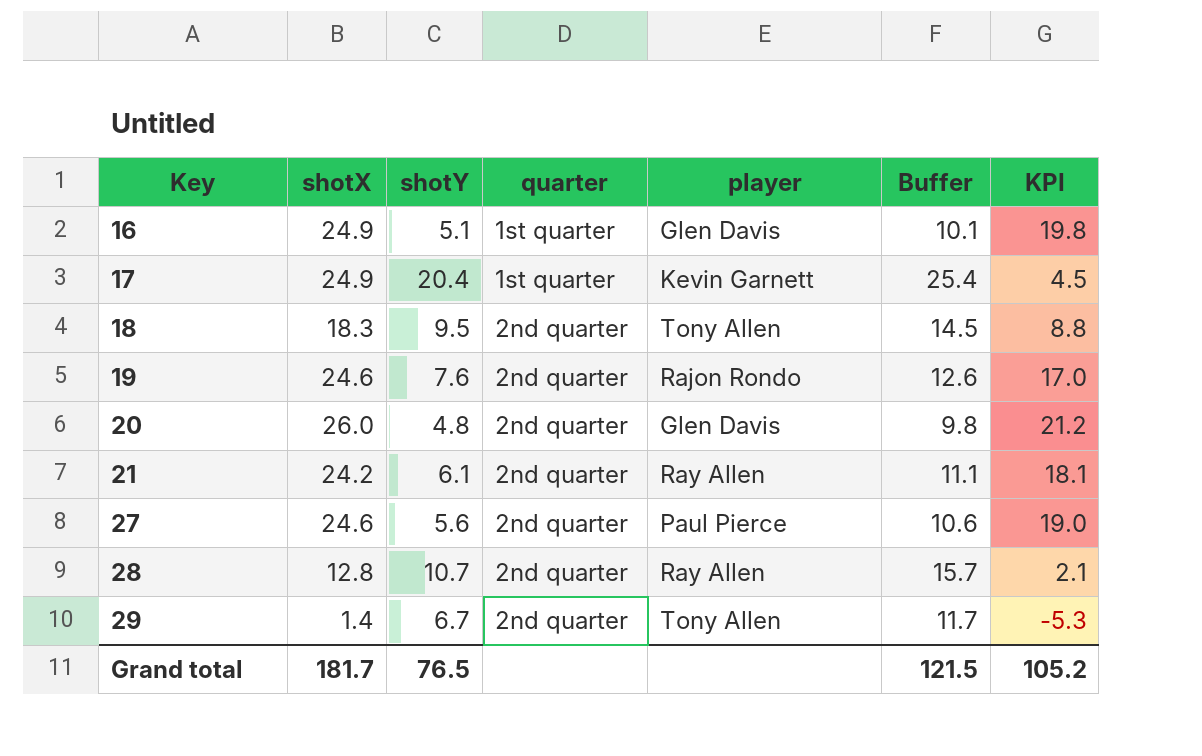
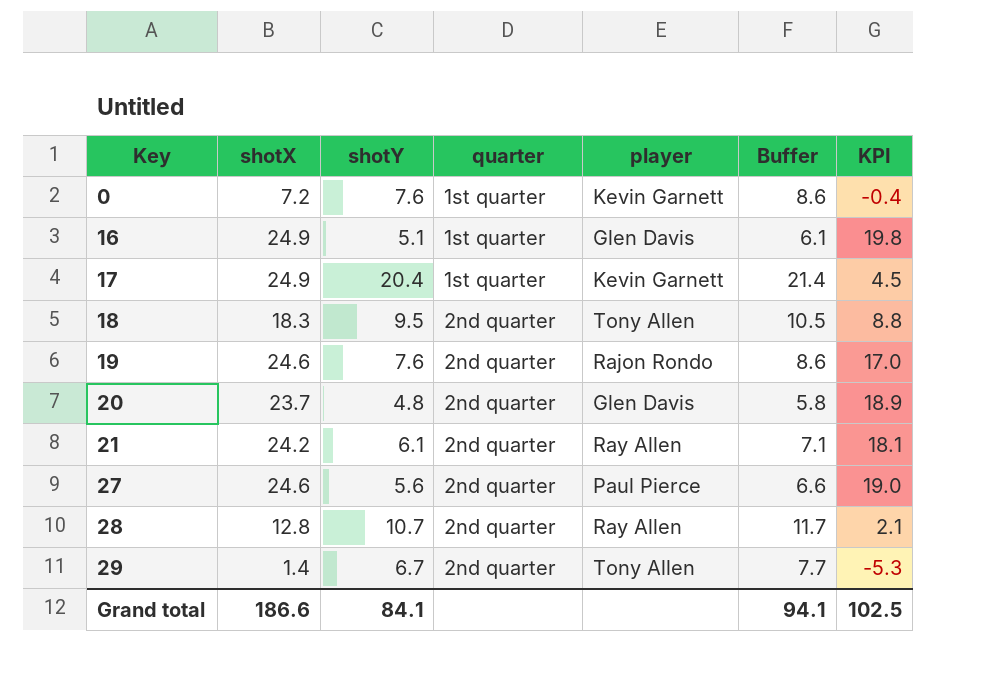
column Buffer | formula: [shotY] + 5 -> [shotY] + 1
row 0: none -> 7.2 | 7.6 | 1st quarter | Kevin Garnett | 8.6 | -0.4
20 | shotX: 26.0 -> 23.7
20 | KPI: 21.2 -> 18.9
Grand total | shotX: 181.7 -> 186.6
Grand total | shotY: 76.5 -> 84.1
Grand total | Buffer: 121.5 -> 94.1
Grand total | KPI: 105.2 -> 102.5

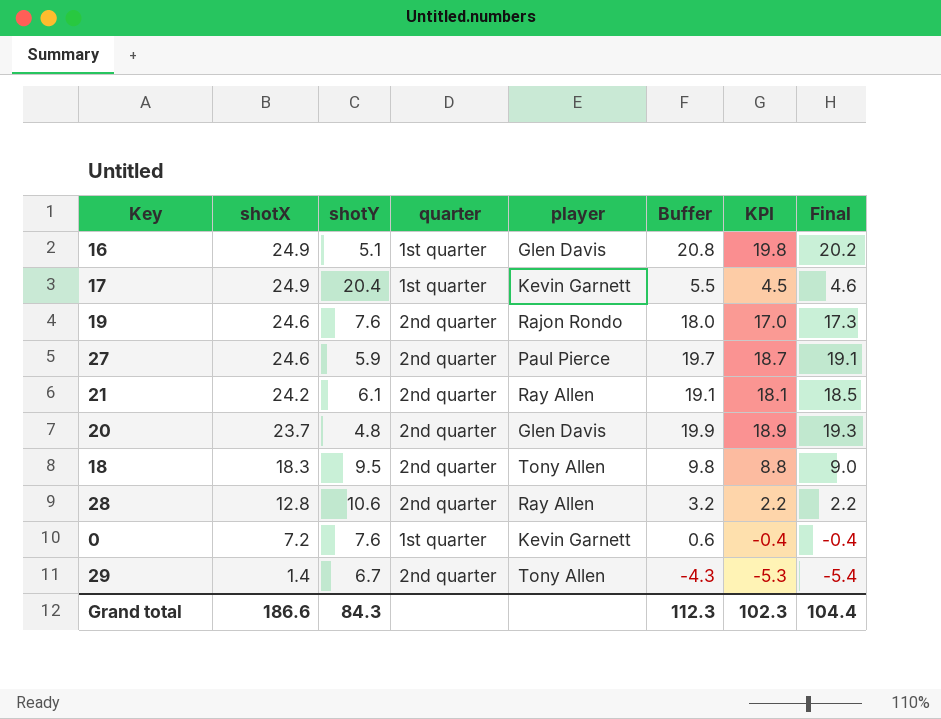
row order: Key ascending -> shotX descending
column Buffer | formula: [shotY] + 1 -> [KPI] + 1
column Final | formula: none -> [KPI] * 1.02
27 | shotY: 5.6 -> 5.9
27 | KPI: 19.0 -> 18.7
28 | shotY: 10.7 -> 10.6
28 | KPI: 2.1 -> 2.2
Grand total | shotY: 84.1 -> 84.3
Grand total | Buffer: 94.1 -> 112.3
Grand total | KPI: 102.5 -> 102.3

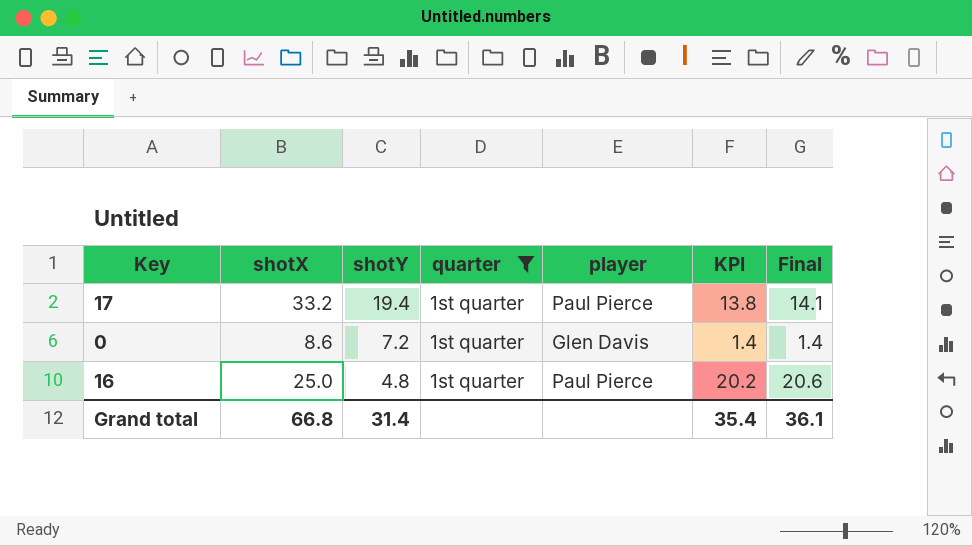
filter: none -> quarter = 1st quarter
row order: shotX descending -> shotY descending
column Buffer | formula: [KPI] + 1 -> none
17 | shotX: 24.9 -> 33.2
17 | shotY: 20.4 -> 19.4
17 | player: Kevin Garnett -> Paul Pierce
17 | KPI: 4.5 -> 13.8
17 | Final: 4.6 -> 14.1
0 | shotX: 7.2 -> 8.6
0 | shotY: 7.6 -> 7.2
0 | player: Kevin Garnett -> Glen Davis
0 | KPI: -0.4 -> 1.4
0 | Final: -0.4 -> 1.4
16 | shotX: 24.9 -> 25.0
16 | shotY: 5.1 -> 4.8
16 | player: Glen Davis -> Paul Pierce
16 | KPI: 19.8 -> 20.2
16 | Final: 20.2 -> 20.6
Grand total | shotX: 186.6 -> 66.8
Grand total | shotY: 84.3 -> 31.4
Grand total | KPI: 102.3 -> 35.4
Grand total | Final: 104.4 -> 36.1

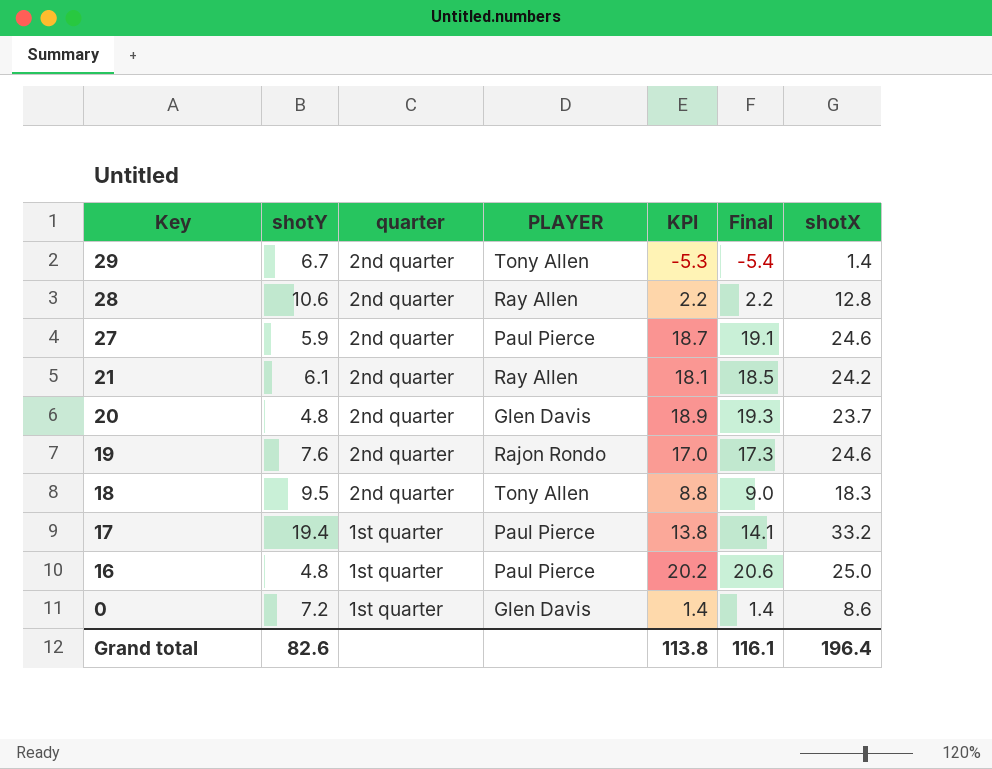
filter: quarter = 1st quarter -> none
row order: shotY descending -> Key descending
column name: player -> PLAYER
column shotX | position: 2 -> 7
Grand total | shotY: 31.4 -> 82.6
Grand total | KPI: 35.4 -> 113.8
Grand total | Final: 36.1 -> 116.1
Grand total | shotX: 66.8 -> 196.4

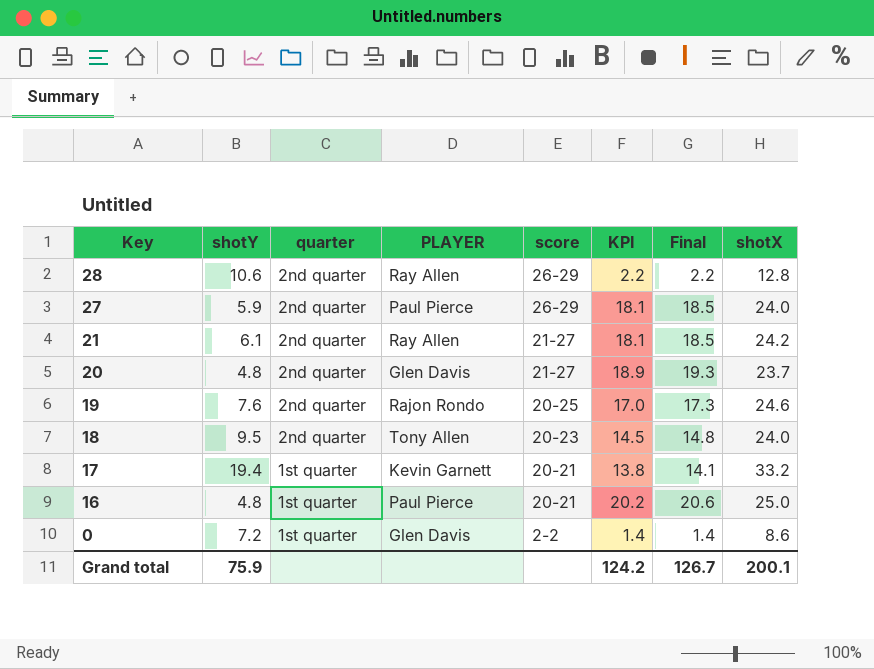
column score | position: none -> 5
row 29: 6.7 | 2nd quarter | Tony Allen | -5.3 | -5.4 | 1.4 -> none
27 | KPI: 18.7 -> 18.1
27 | Final: 19.1 -> 18.5
27 | shotX: 24.6 -> 24.0
18 | KPI: 8.8 -> 14.5
18 | Final: 9.0 -> 14.8
18 | shotX: 18.3 -> 24.0
17 | PLAYER: Paul Pierce -> Kevin Garnett
Grand total | shotY: 82.6 -> 75.9
Grand total | KPI: 113.8 -> 124.2
Grand total | Final: 116.1 -> 126.7
Grand total | shotX: 196.4 -> 200.1

